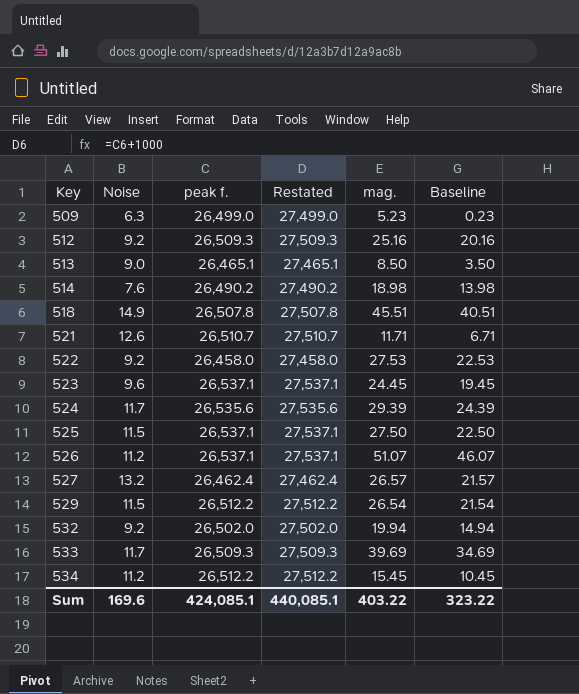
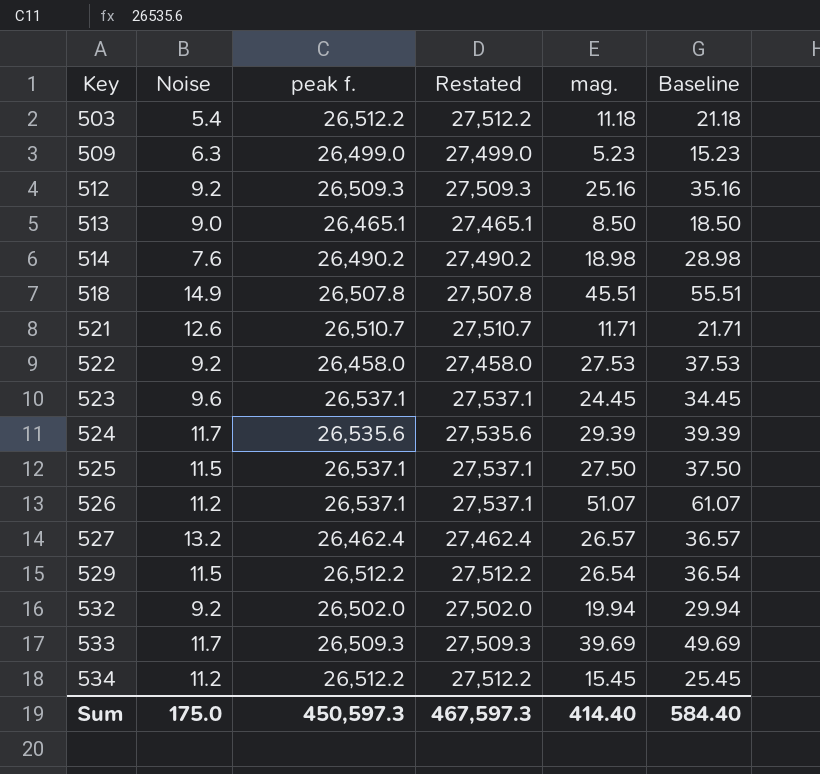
column Baseline | formula: [mag.] - 5 -> [mag.] + 10
row 503: none -> 5.4 | 26,512.2 | 27,512.2 | 11.18 | 21.18
Sum | Noise: 169.6 -> 175.0
Sum | peak f.: 424,085.1 -> 450,597.3
Sum | Restated: 440,085.1 -> 467,597.3
Sum | mag.: 403.22 -> 414.40
Sum | Baseline: 323.22 -> 584.40

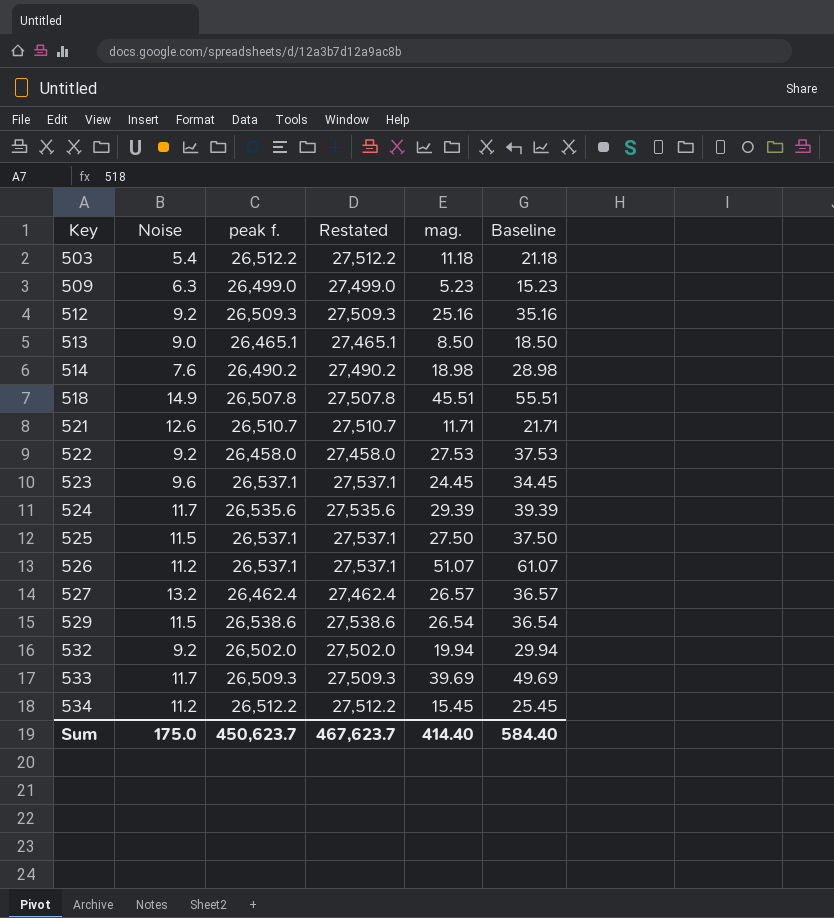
529 | peak f.: 26,512.2 -> 26,538.6
529 | Restated: 27,512.2 -> 27,538.6
Sum | peak f.: 450,597.3 -> 450,623.7
Sum | Restated: 467,597.3 -> 467,623.7

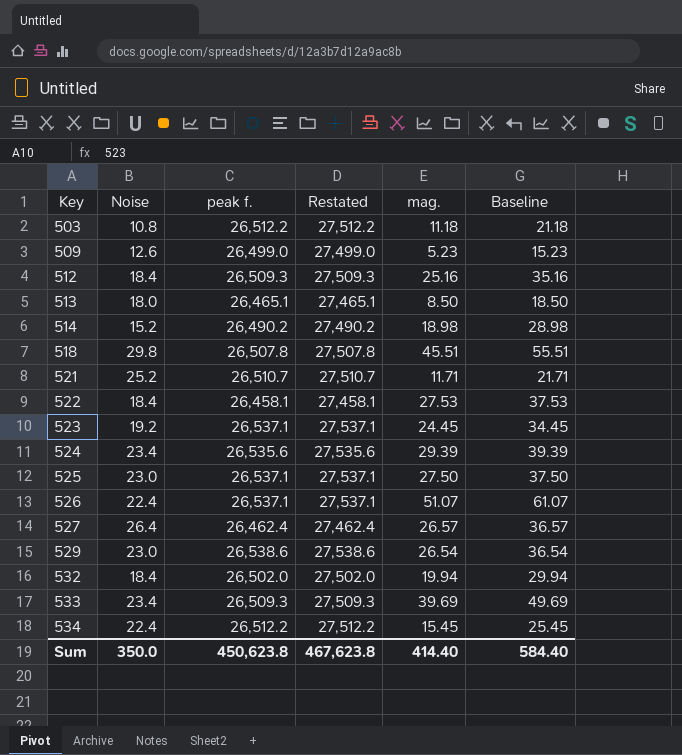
503 | Noise: 5.4 -> 10.8
509 | Noise: 6.3 -> 12.6
512 | Noise: 9.2 -> 18.4
513 | Noise: 9.0 -> 18.0
514 | Noise: 7.6 -> 15.2
518 | Noise: 14.9 -> 29.8
521 | Noise: 12.6 -> 25.2
522 | Noise: 9.2 -> 18.4
522 | peak f.: 26,458.0 -> 26,458.1
522 | Restated: 27,458.0 -> 27,458.1
523 | Noise: 9.6 -> 19.2
524 | Noise: 11.7 -> 23.4
525 | Noise: 11.5 -> 23.0
526 | Noise: 11.2 -> 22.4
527 | Noise: 13.2 -> 26.4
529 | Noise: 11.5 -> 23.0
532 | Noise: 9.2 -> 18.4
533 | Noise: 11.7 -> 23.4
534 | Noise: 11.2 -> 22.4
Sum | Noise: 175.0 -> 350.0
Sum | peak f.: 450,623.7 -> 450,623.8
Sum | Restated: 467,623.7 -> 467,623.8

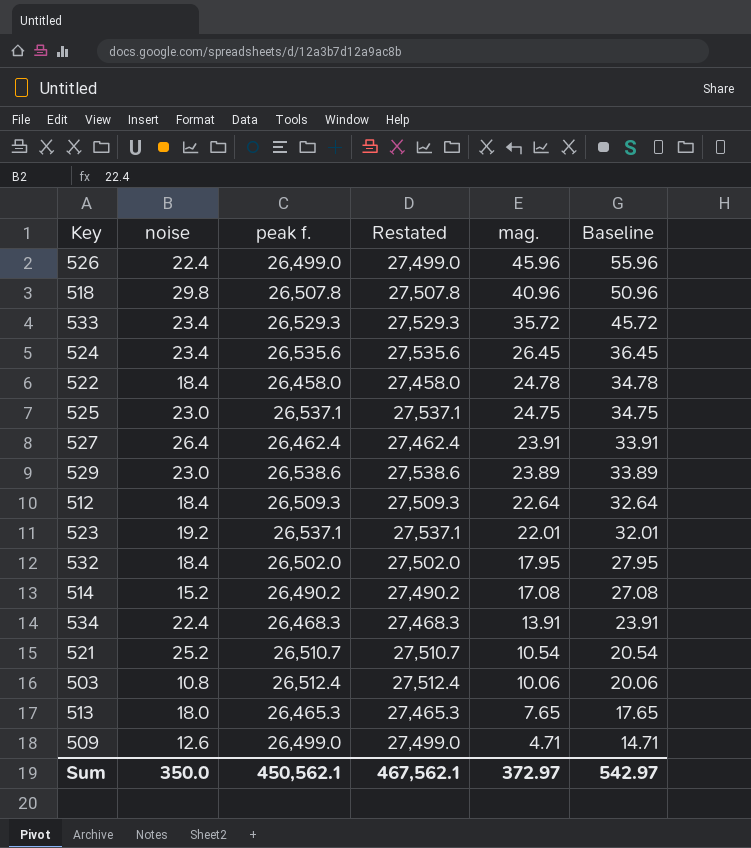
row order: Key ascending -> mag. descending
column name: Noise -> noise
526 | peak f.: 26,537.1 -> 26,499.0
526 | Restated: 27,537.1 -> 27,499.0
526 | mag.: 51.07 -> 45.96
526 | Baseline: 61.07 -> 55.96
518 | mag.: 45.51 -> 40.96
518 | Baseline: 55.51 -> 50.96
533 | peak f.: 26,509.3 -> 26,529.3
533 | Restated: 27,509.3 -> 27,529.3
533 | mag.: 39.69 -> 35.72
533 | Baseline: 49.69 -> 45.72
524 | mag.: 29.39 -> 26.45
524 | Baseline: 39.39 -> 36.45
522 | peak f.: 26,458.1 -> 26,458.0
522 | Restated: 27,458.1 -> 27,458.0
522 | mag.: 27.53 -> 24.78
522 | Baseline: 37.53 -> 34.78
525 | mag.: 27.50 -> 24.75
525 | Baseline: 37.50 -> 34.75
527 | mag.: 26.57 -> 23.91
527 | Baseline: 36.57 -> 33.91
529 | mag.: 26.54 -> 23.89
529 | Baseline: 36.54 -> 33.89
512 | mag.: 25.16 -> 22.64
512 | Baseline: 35.16 -> 32.64
523 | mag.: 24.45 -> 22.01
523 | Baseline: 34.45 -> 32.01
532 | mag.: 19.94 -> 17.95
532 | Baseline: 29.94 -> 27.95
514 | mag.: 18.98 -> 17.08
514 | Baseline: 28.98 -> 27.08
534 | peak f.: 26,512.2 -> 26,468.3
534 | Restated: 27,512.2 -> 27,468.3
534 | mag.: 15.45 -> 13.91
534 | Baseline: 25.45 -> 23.91
521 | mag.: 11.71 -> 10.54
521 | Baseline: 21.71 -> 20.54
503 | peak f.: 26,512.2 -> 26,512.4
503 | Restated: 27,512.2 -> 27,512.4
503 | mag.: 11.18 -> 10.06
503 | Baseline: 21.18 -> 20.06
513 | peak f.: 26,465.1 -> 26,465.3
513 | Restated: 27,465.1 -> 27,465.3
513 | mag.: 8.50 -> 7.65
513 | Baseline: 18.50 -> 17.65
509 | mag.: 5.23 -> 4.71
509 | Baseline: 15.23 -> 14.71
Sum | peak f.: 450,623.8 -> 450,562.1
Sum | Restated: 467,623.8 -> 467,562.1
Sum | mag.: 414.40 -> 372.97
Sum | Baseline: 584.40 -> 542.97

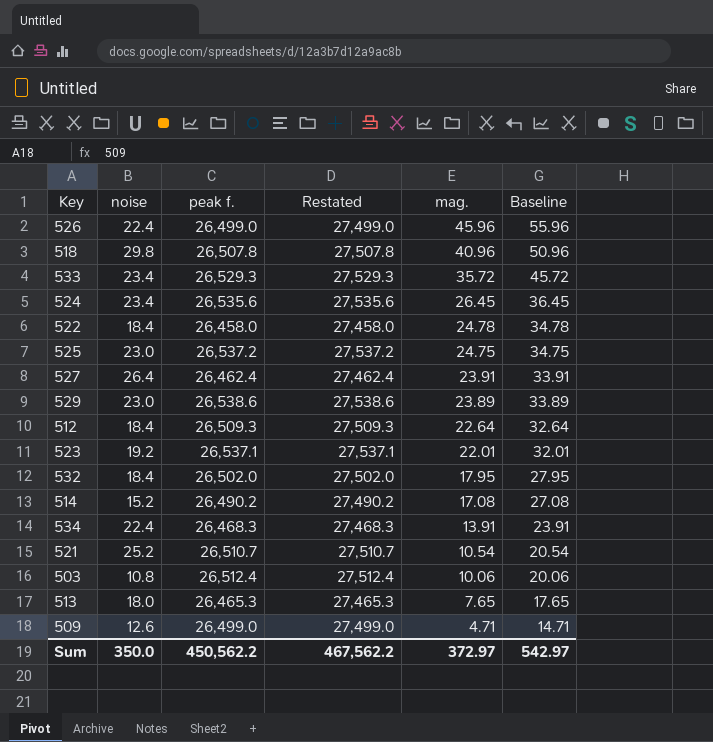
525 | peak f.: 26,537.1 -> 26,537.2
525 | Restated: 27,537.1 -> 27,537.2
Sum | peak f.: 450,562.1 -> 450,562.2
Sum | Restated: 467,562.1 -> 467,562.2

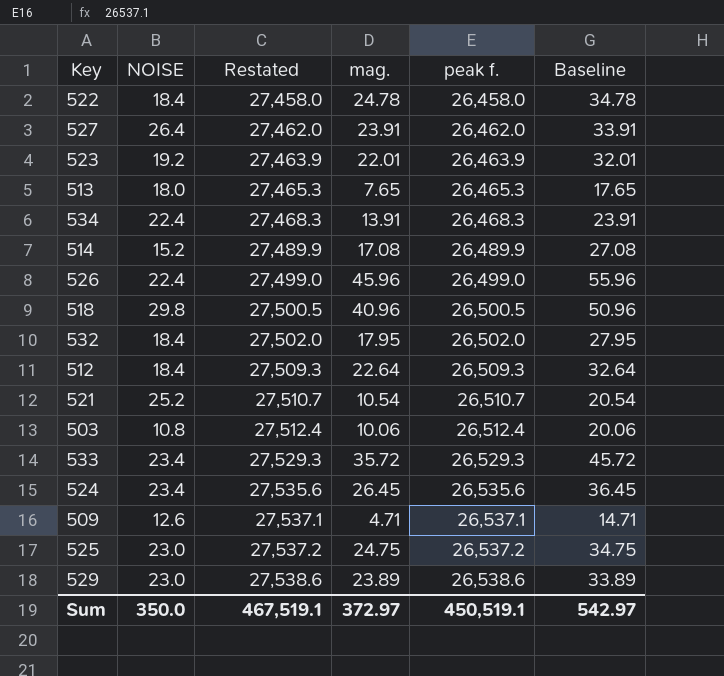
row order: mag. descending -> Restated ascending
column name: noise -> NOISE
column peak f. | position: 3 -> 5
527 | Restated: 27,462.4 -> 27,462.0
527 | peak f.: 26,462.4 -> 26,462.0
523 | Restated: 27,537.1 -> 27,463.9
523 | peak f.: 26,537.1 -> 26,463.9
514 | Restated: 27,490.2 -> 27,489.9
514 | peak f.: 26,490.2 -> 26,489.9
518 | Restated: 27,507.8 -> 27,500.5
518 | peak f.: 26,507.8 -> 26,500.5
509 | Restated: 27,499.0 -> 27,537.1
509 | peak f.: 26,499.0 -> 26,537.1
Sum | Restated: 467,562.2 -> 467,519.1
Sum | peak f.: 450,562.2 -> 450,519.1

